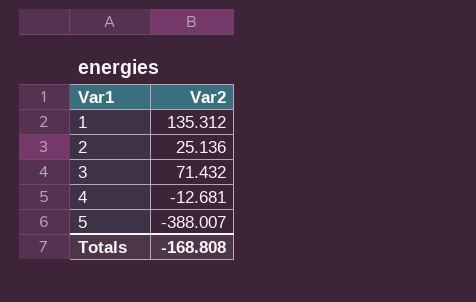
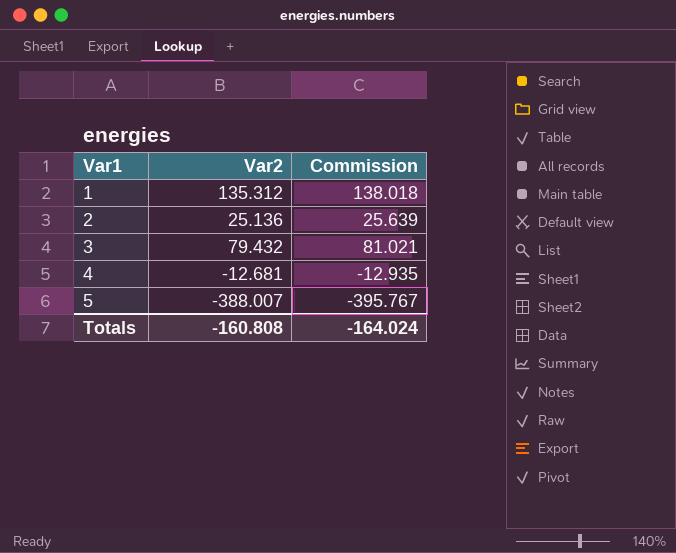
column Commission | formula: none -> [Var2] * 1.02
3 | Var2: 71.432 -> 79.432
Totals | Var2: -168.808 -> -160.808

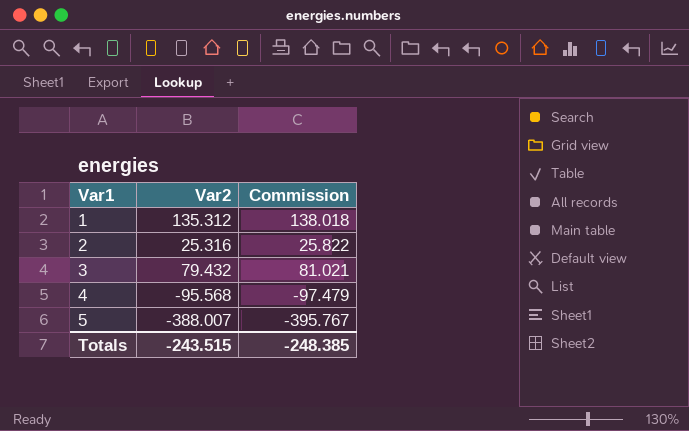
2 | Var2: 25.136 -> 25.316
2 | Commission: 25.639 -> 25.822
4 | Var2: -12.681 -> -95.568
4 | Commission: -12.935 -> -97.479
Totals | Var2: -160.808 -> -243.515
Totals | Commission: -164.024 -> -248.385

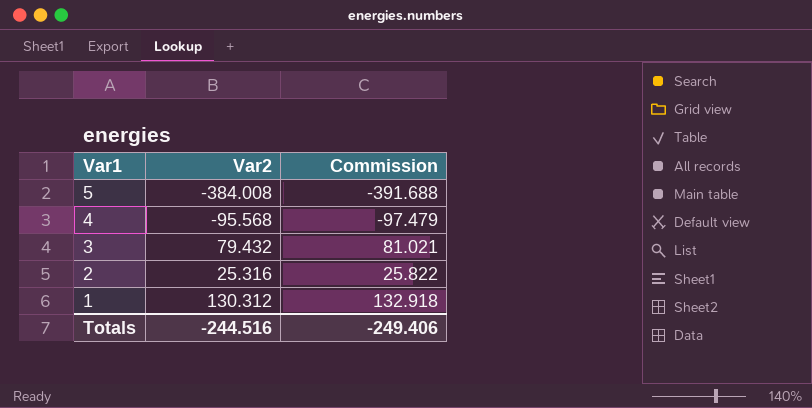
row order: Var1 ascending -> Var1 descending
5 | Var2: -388.007 -> -384.008
5 | Commission: -395.767 -> -391.688
1 | Var2: 135.312 -> 130.312
1 | Commission: 138.018 -> 132.918
Totals | Var2: -243.515 -> -244.516
Totals | Commission: -248.385 -> -249.406

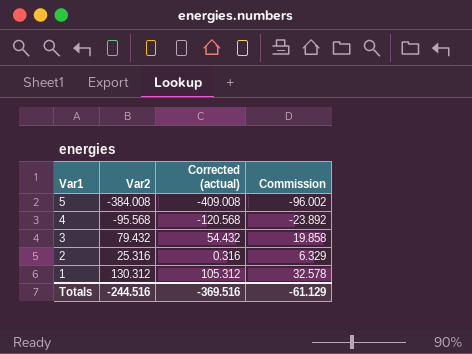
column Corrected (actual) | formula: none -> [Var2] - 25
column Commission | formula: [Var2] * 1.02 -> [Var2] * 0.25
Totals | Commission: -249.406 -> -61.129

